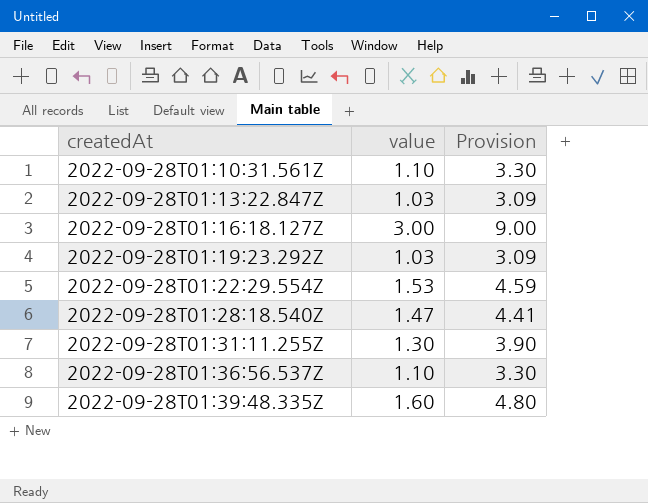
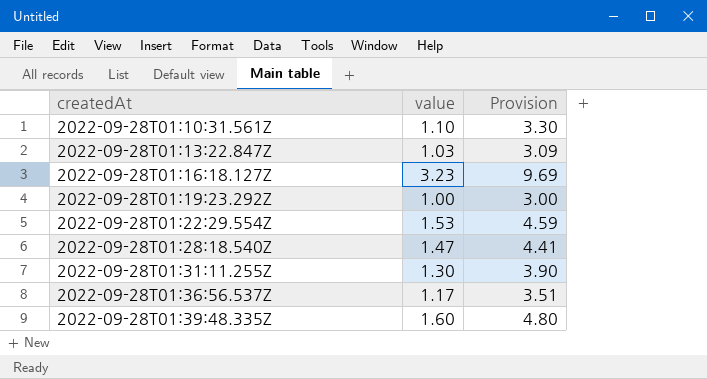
2022-09-28T01:16:18.127Z | value: 3.00 -> 3.23
2022-09-28T01:16:18.127Z | Provision: 9.00 -> 9.69
2022-09-28T01:19:23.292Z | value: 1.03 -> 1.00
2022-09-28T01:19:23.292Z | Provision: 3.09 -> 3.00
2022-09-28T01:36:56.537Z | value: 1.10 -> 1.17
2022-09-28T01:36:56.537Z | Provision: 3.30 -> 3.51

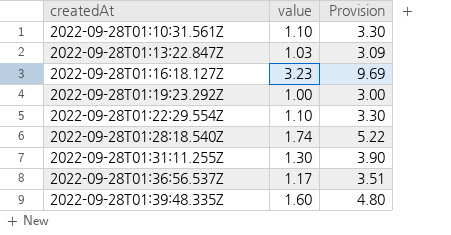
2022-09-28T01:22:29.554Z | value: 1.53 -> 1.10
2022-09-28T01:22:29.554Z | Provision: 4.59 -> 3.30
2022-09-28T01:28:18.540Z | value: 1.47 -> 1.74
2022-09-28T01:28:18.540Z | Provision: 4.41 -> 5.22

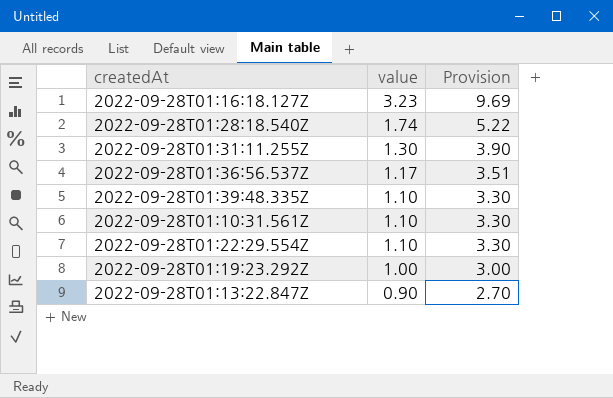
row order: createdAt ascending -> value descending
2022-09-28T01:39:48.335Z | value: 1.60 -> 1.10
2022-09-28T01:39:48.335Z | Provision: 4.80 -> 3.30
2022-09-28T01:13:22.847Z | value: 1.03 -> 0.90
2022-09-28T01:13:22.847Z | Provision: 3.09 -> 2.70

